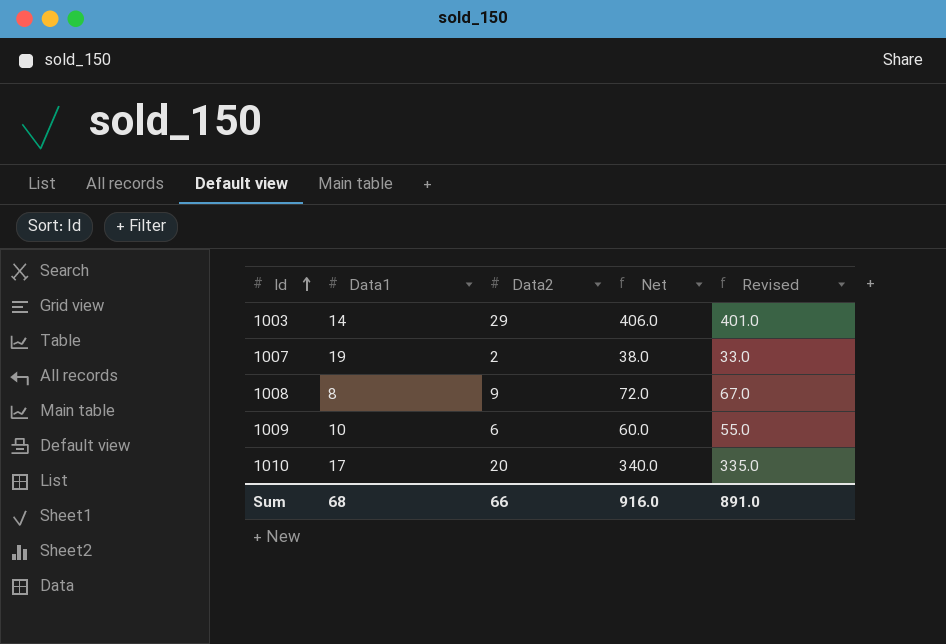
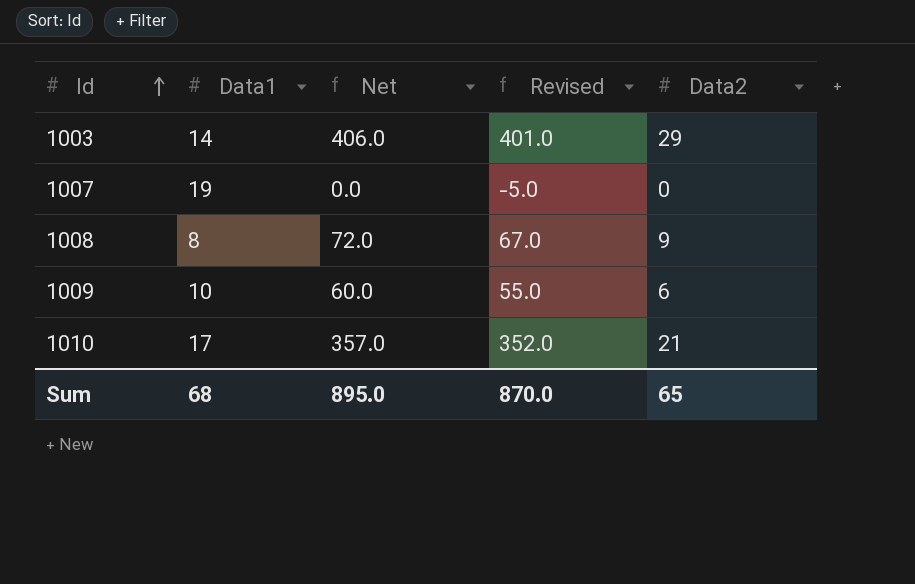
column Data2 | position: 3 -> 5
1007 | Net: 38.0 -> 0.0
1007 | Revised: 33.0 -> -5.0
1007 | Data2: 2 -> 0
1010 | Net: 340.0 -> 357.0
1010 | Revised: 335.0 -> 352.0
1010 | Data2: 20 -> 21
Sum | Net: 916.0 -> 895.0
Sum | Revised: 891.0 -> 870.0
Sum | Data2: 66 -> 65

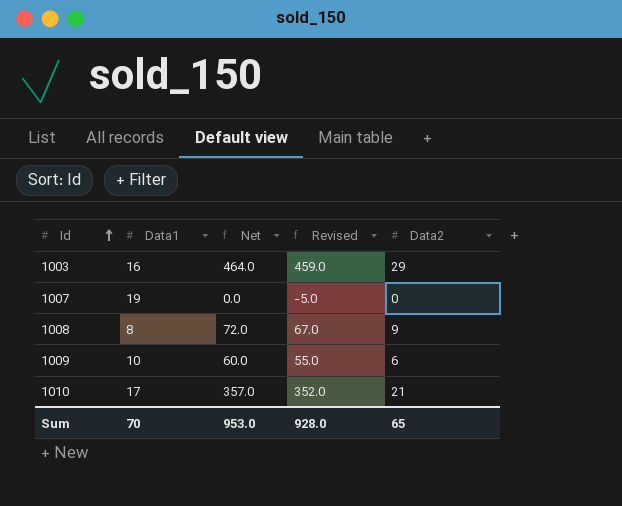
1003 | Data1: 14 -> 16
1003 | Net: 406.0 -> 464.0
1003 | Revised: 401.0 -> 459.0
Sum | Data1: 68 -> 70
Sum | Net: 895.0 -> 953.0
Sum | Revised: 870.0 -> 928.0

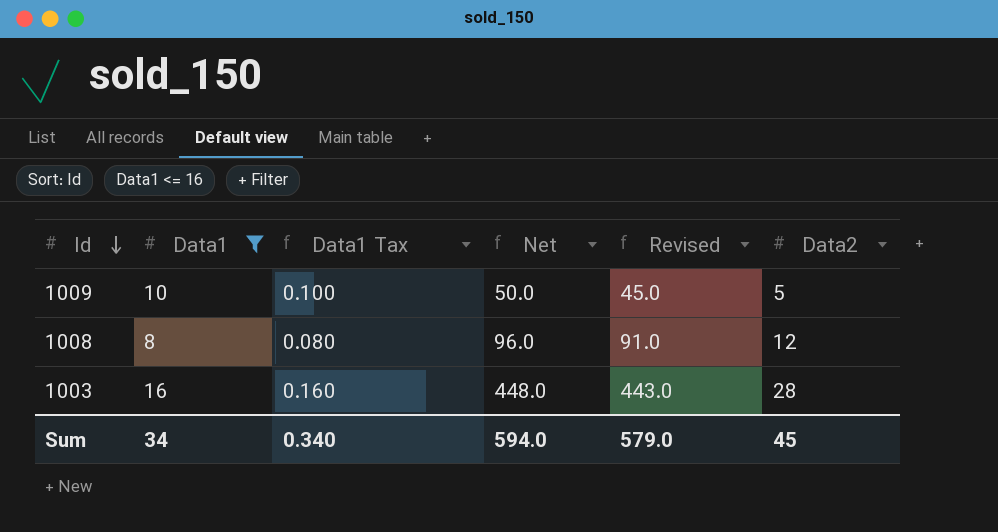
filter: none -> Data1 <= 16
row order: Id ascending -> Id descending
column Data1 Tax | formula: none -> [Data1] * 0.01
1009 | Net: 60.0 -> 50.0
1009 | Revised: 55.0 -> 45.0
1009 | Data2: 6 -> 5
1008 | Net: 72.0 -> 96.0
1008 | Revised: 67.0 -> 91.0
1008 | Data2: 9 -> 12
1003 | Net: 464.0 -> 448.0
1003 | Revised: 459.0 -> 443.0
1003 | Data2: 29 -> 28
Sum | Data1: 70 -> 34
Sum | Net: 953.0 -> 594.0
Sum | Revised: 928.0 -> 579.0
Sum | Data2: 65 -> 45

